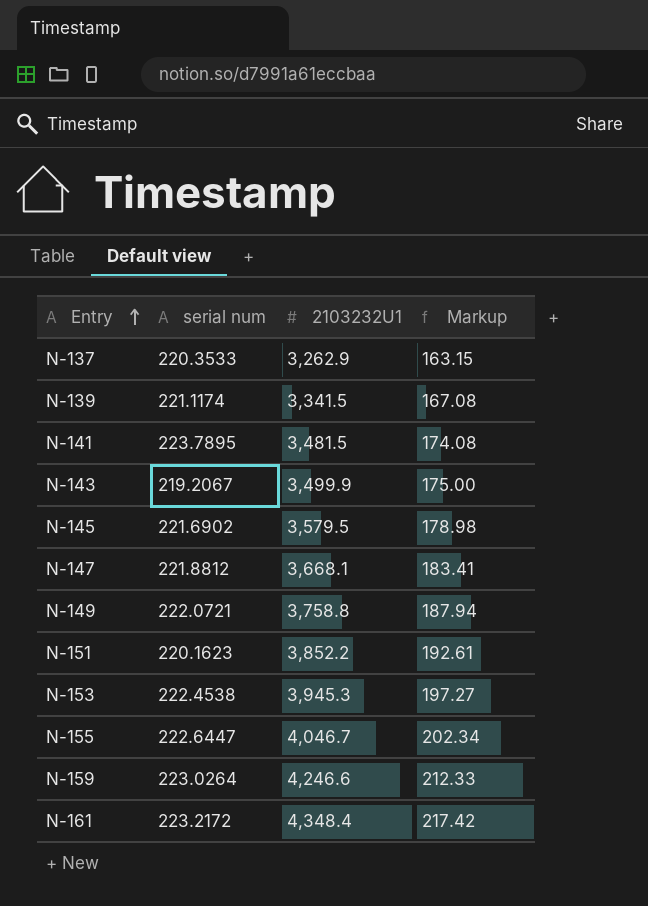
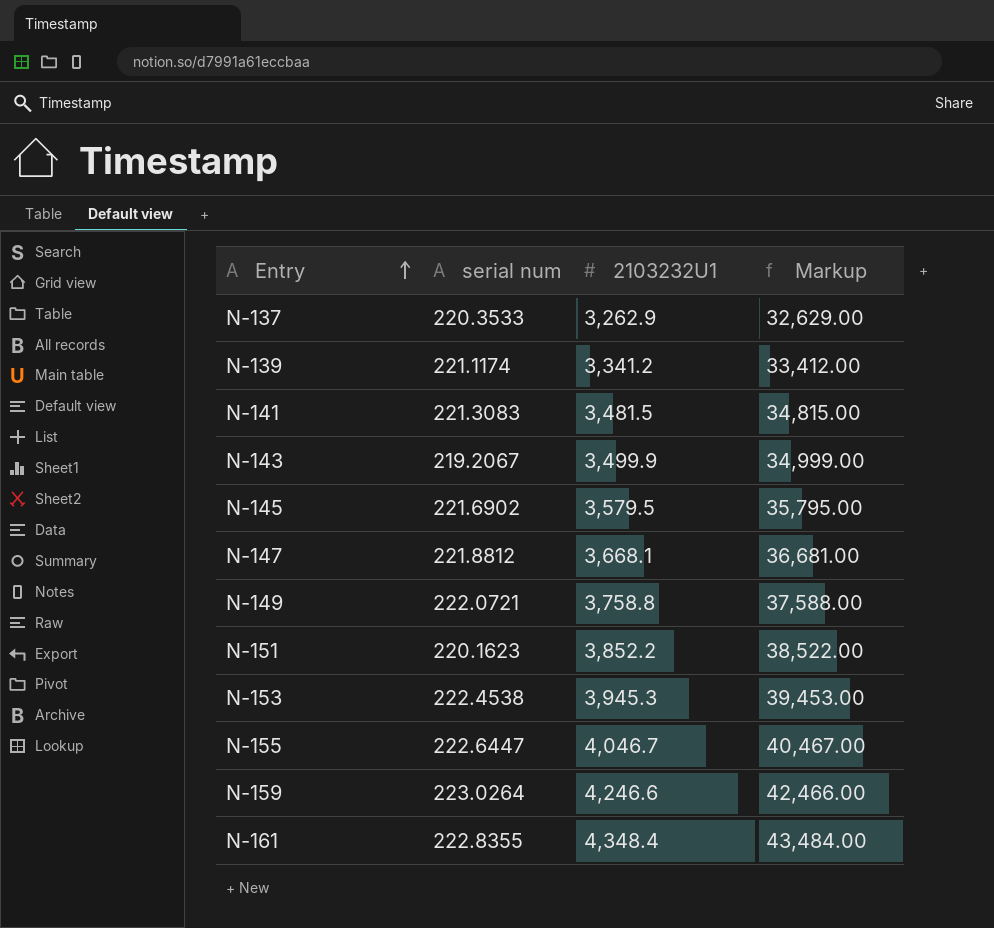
column Markup | formula: [2103232U1] * 0.05 -> [2103232U1] * 10
N-139 | 2103232U1: 3,341.5 -> 3,341.2
N-141 | serial num: 223.7895 -> 221.3083
N-161 | serial num: 223.2172 -> 222.8355

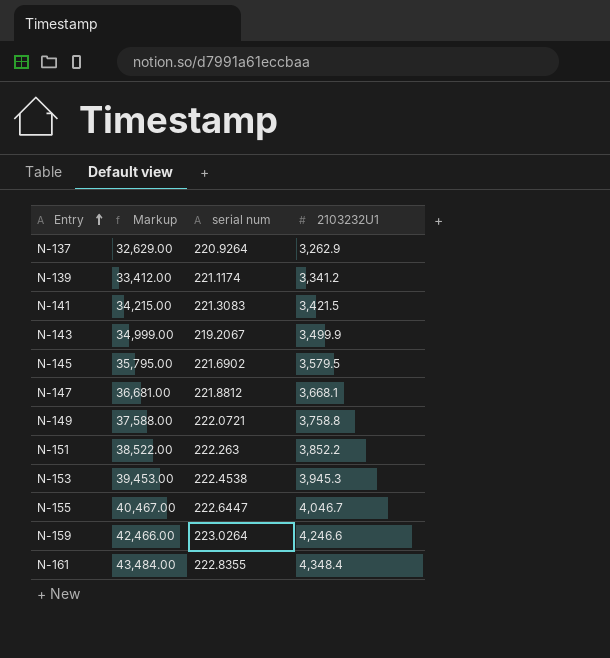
column Markup | position: 4 -> 2
N-137 | serial num: 220.3533 -> 220.9264
N-141 | Markup: 34,815.00 -> 34,215.00
N-141 | 2103232U1: 3,481.5 -> 3,421.5
N-151 | serial num: 220.1623 -> 222.263

